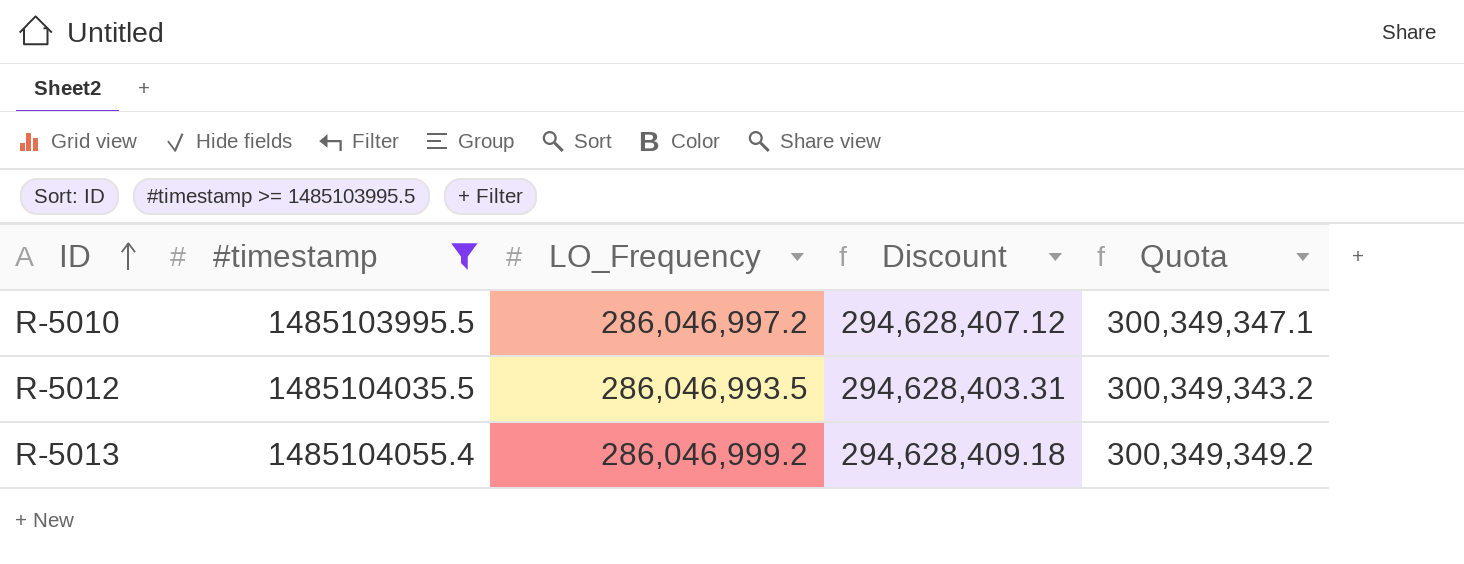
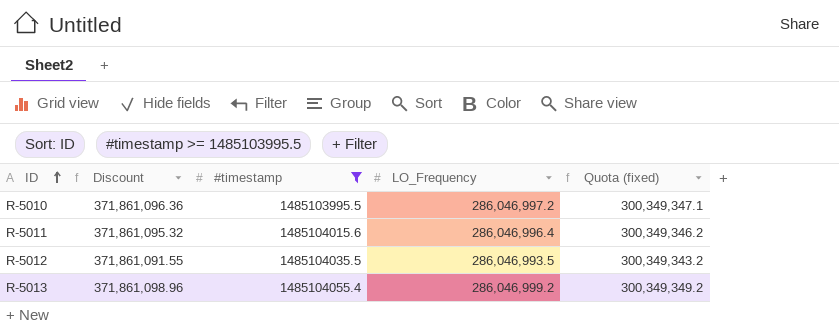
column Discount | formula: [LO_Frequency] * 1.03 -> [LO_Frequency] * 1.3
column Discount | position: 4 -> 2
column name: Quota -> Quota (fixed)
row R-5011: none -> 371,861,095.32 | 1485104015.6 | 286,046,996.4 | 300,349,346.2

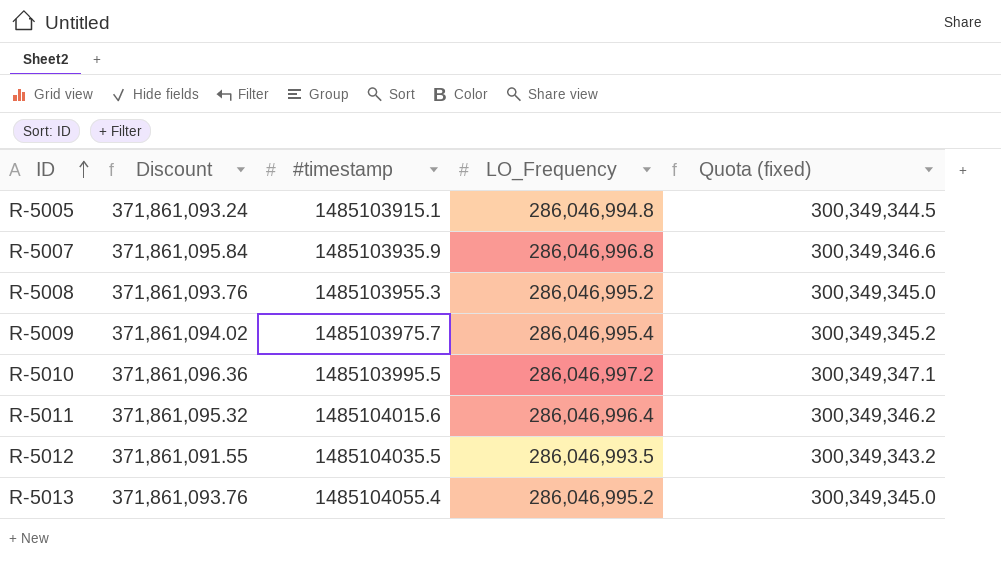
filter: #timestamp >= 1485103995.5 -> none
R-5013 | Discount: 371,861,098.96 -> 371,861,093.76
R-5013 | LO_Frequency: 286,046,999.2 -> 286,046,995.2
R-5013 | Quota (fixed): 300,349,349.2 -> 300,349,345.0

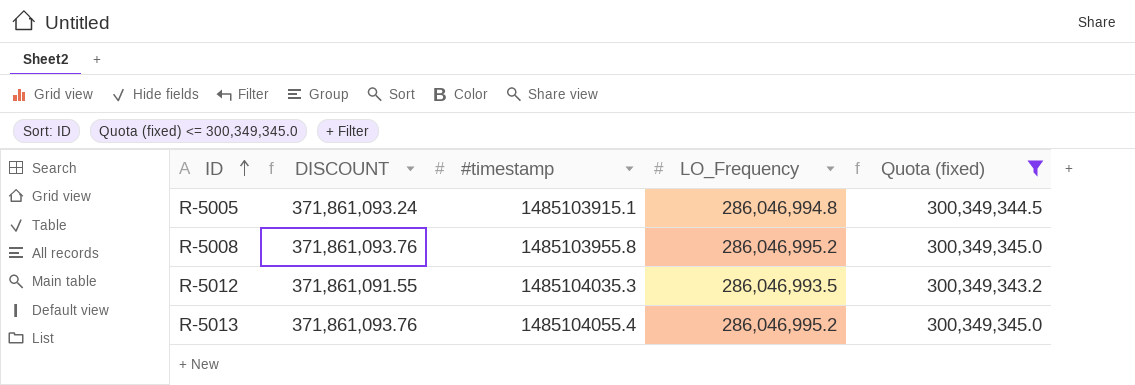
filter: none -> Quota (fixed) <= 300,349,345.0
column name: Discount -> DISCOUNT
R-5008 | #timestamp: 1485103955.3 -> 1485103955.8
R-5012 | #timestamp: 1485104035.5 -> 1485104035.3

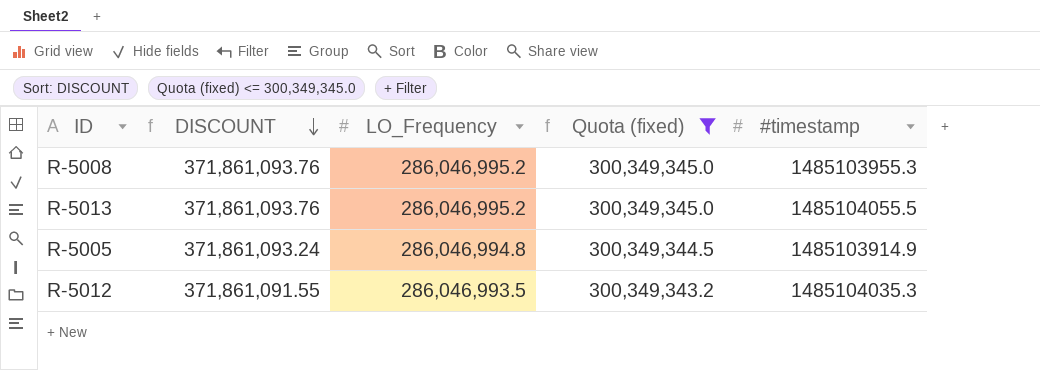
row order: ID ascending -> DISCOUNT descending
column #timestamp | position: 3 -> 5
R-5008 | #timestamp: 1485103955.8 -> 1485103955.3
R-5013 | #timestamp: 1485104055.4 -> 1485104055.5
R-5005 | #timestamp: 1485103915.1 -> 1485103914.9

